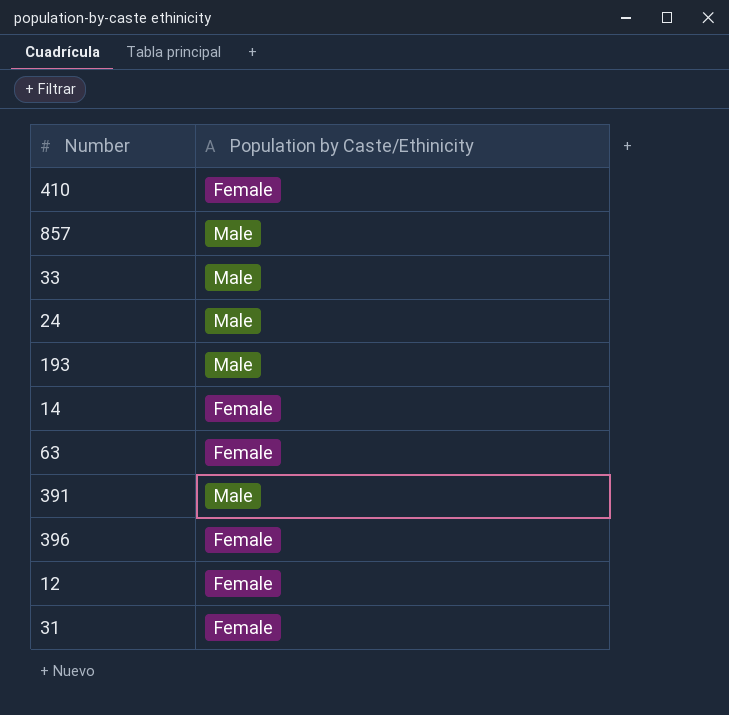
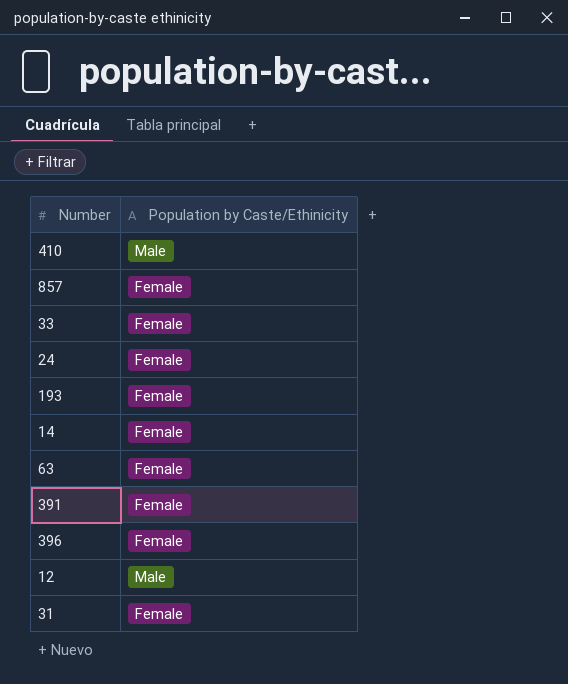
410 | Population by Caste/Ethinicity: Female -> Male
857 | Population by Caste/Ethinicity: Male -> Female
33 | Population by Caste/Ethinicity: Male -> Female
24 | Population by Caste/Ethinicity: Male -> Female
193 | Population by Caste/Ethinicity: Male -> Female
391 | Population by Caste/Ethinicity: Male -> Female
12 | Population by Caste/Ethinicity: Female -> Male

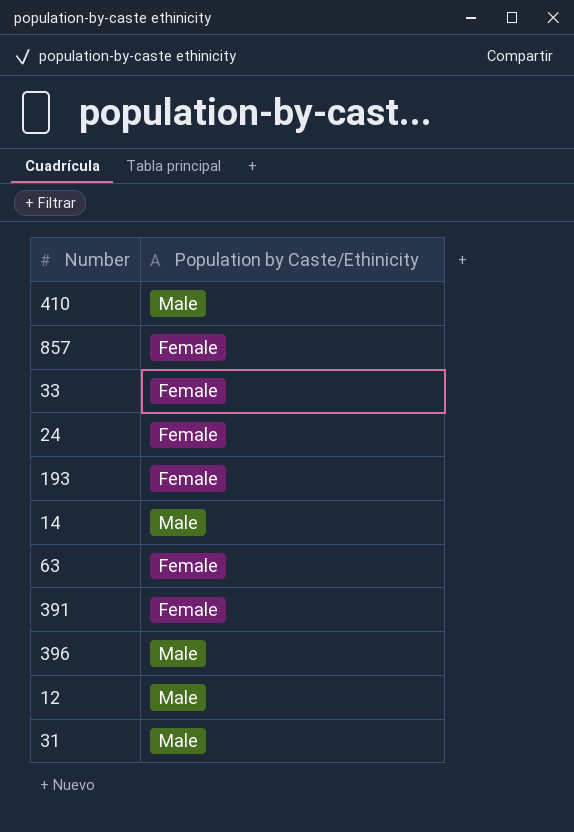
14 | Population by Caste/Ethinicity: Female -> Male
396 | Population by Caste/Ethinicity: Female -> Male
31 | Population by Caste/Ethinicity: Female -> Male

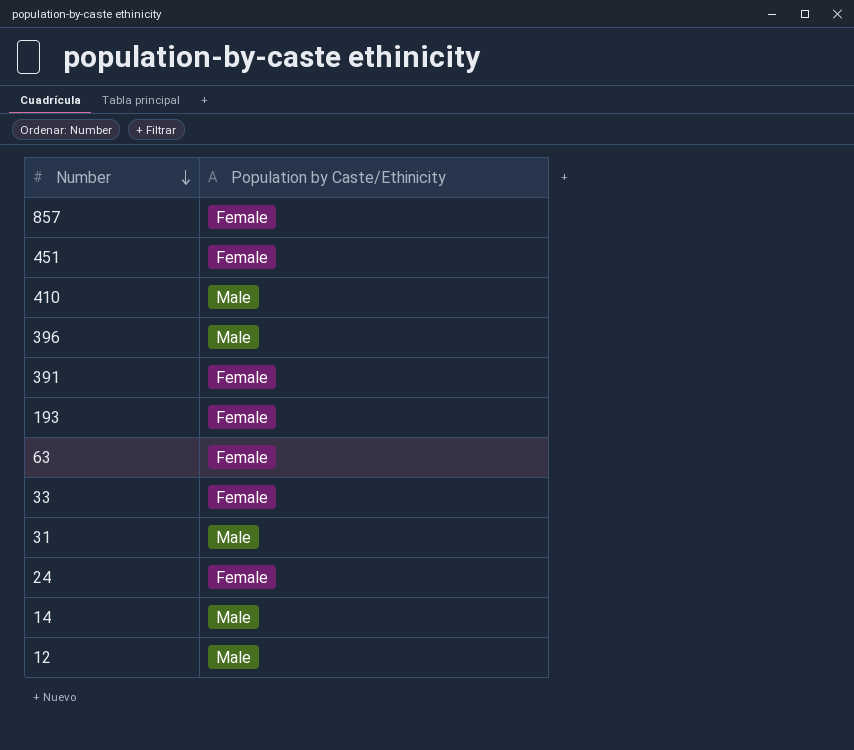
row order: none -> Number descending
row 451: none -> Female

